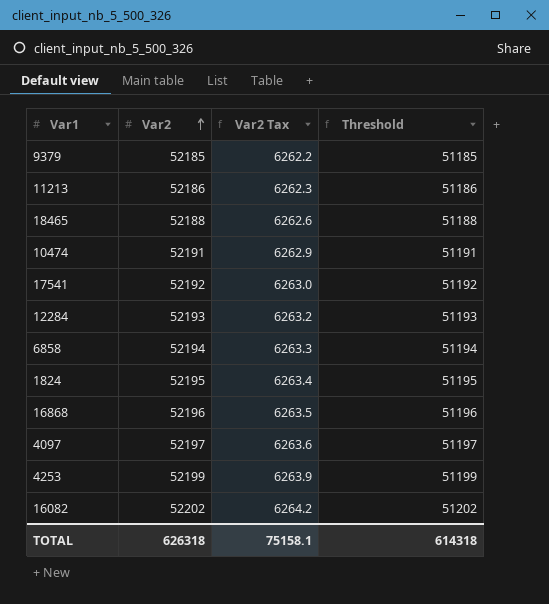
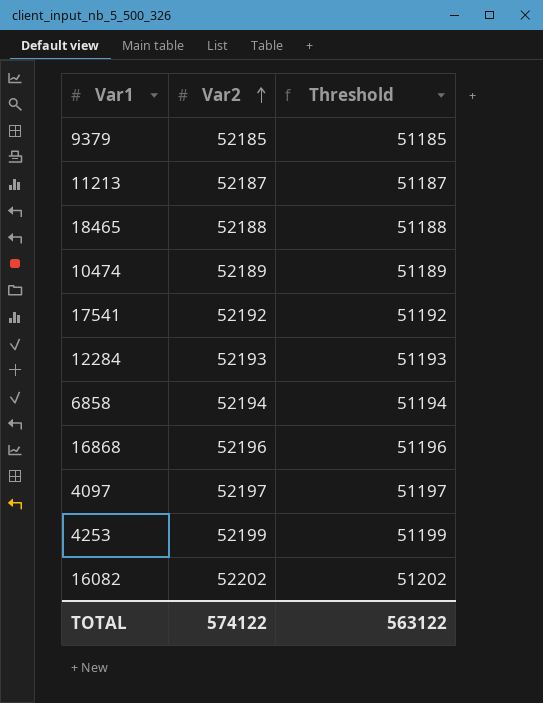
column Var2 Tax | formula: [Var2] * 0.12 -> none
row 1824: 52195 | 6263.4 | 51195 -> none
11213 | Var2: 52186 -> 52187
11213 | Threshold: 51186 -> 51187
10474 | Var2: 52191 -> 52189
10474 | Threshold: 51191 -> 51189
TOTAL | Var2: 626318 -> 574122
TOTAL | Threshold: 614318 -> 563122

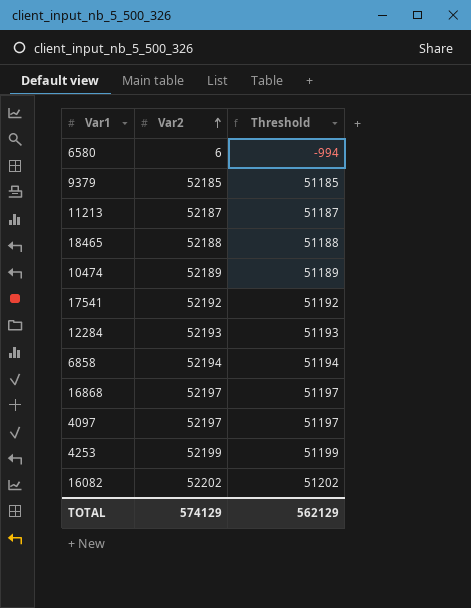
row 6580: none -> 6 | -994
16868 | Var2: 52196 -> 52197
16868 | Threshold: 51196 -> 51197
TOTAL | Var2: 574122 -> 574129
TOTAL | Threshold: 563122 -> 562129

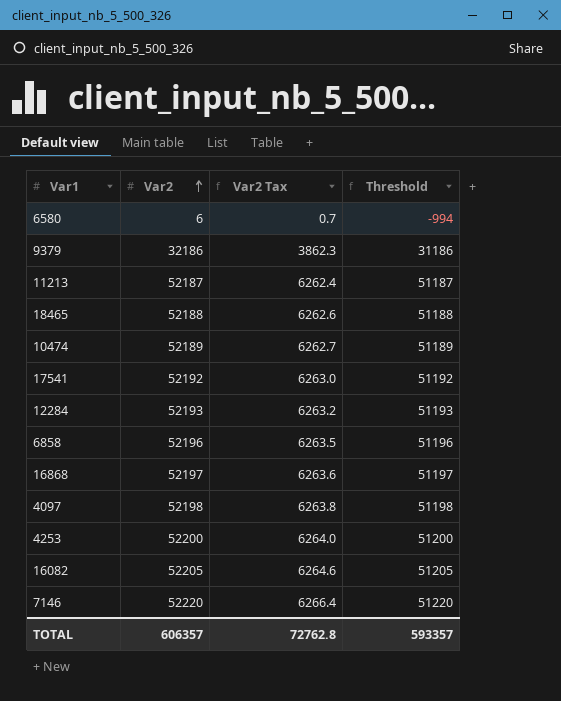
column Var2 Tax | formula: none -> [Var2] * 0.12
9379 | Var2: 52185 -> 32186
9379 | Threshold: 51185 -> 31186
6858 | Var2: 52194 -> 52196
6858 | Threshold: 51194 -> 51196
4097 | Var2: 52197 -> 52198
4097 | Threshold: 51197 -> 51198
4253 | Var2: 52199 -> 52200
4253 | Threshold: 51199 -> 51200
16082 | Var2: 52202 -> 52205
16082 | Threshold: 51202 -> 51205
row 7146: none -> 52220 | 6266.4 | 51220
TOTAL | Var2: 574129 -> 606357
TOTAL | Threshold: 562129 -> 593357

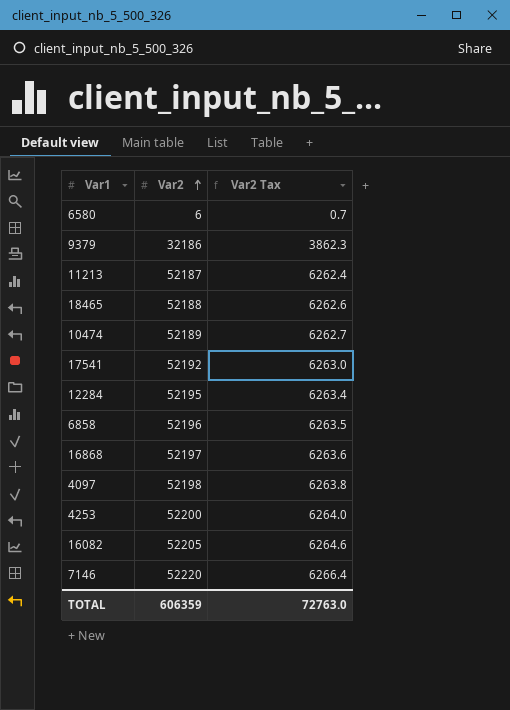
column Threshold | formula: [Var2] - 1000 -> none
12284 | Var2: 52193 -> 52195
12284 | Var2 Tax: 6263.2 -> 6263.4
TOTAL | Var2: 606357 -> 606359
TOTAL | Var2 Tax: 72762.8 -> 72763.0

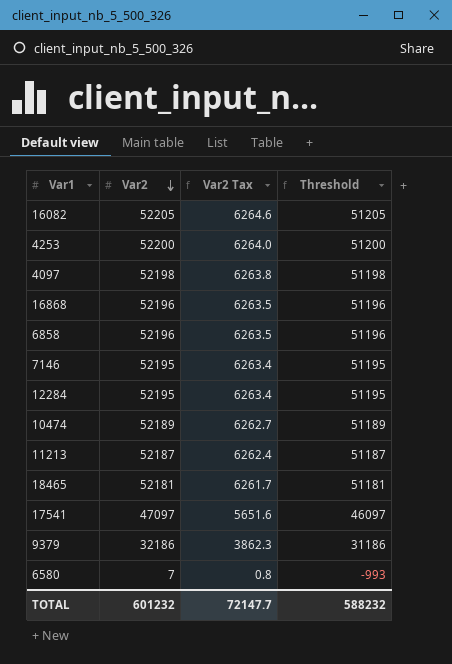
row order: Var2 ascending -> Var2 descending
column Threshold | formula: none -> [Var2] - 1000
16868 | Var2: 52197 -> 52196
16868 | Var2 Tax: 6263.6 -> 6263.5
7146 | Var2: 52220 -> 52195
7146 | Var2 Tax: 6266.4 -> 6263.4
18465 | Var2: 52188 -> 52181
18465 | Var2 Tax: 6262.6 -> 6261.7
17541 | Var2: 52192 -> 47097
17541 | Var2 Tax: 6263.0 -> 5651.6
6580 | Var2: 6 -> 7
6580 | Var2 Tax: 0.7 -> 0.8
TOTAL | Var2: 606359 -> 601232
TOTAL | Var2 Tax: 72763.0 -> 72147.7

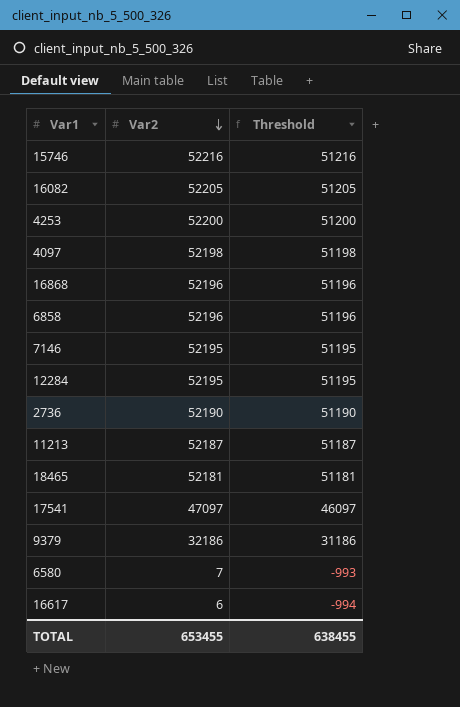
column Var2 Tax | formula: [Var2] * 0.12 -> none
row 10474: 52189 | 6262.7 | 51189 -> none
row 15746: none -> 52216 | 51216
row 2736: none -> 52190 | 51190
row 16617: none -> 6 | -994
TOTAL | Var2: 601232 -> 653455
TOTAL | Threshold: 588232 -> 638455

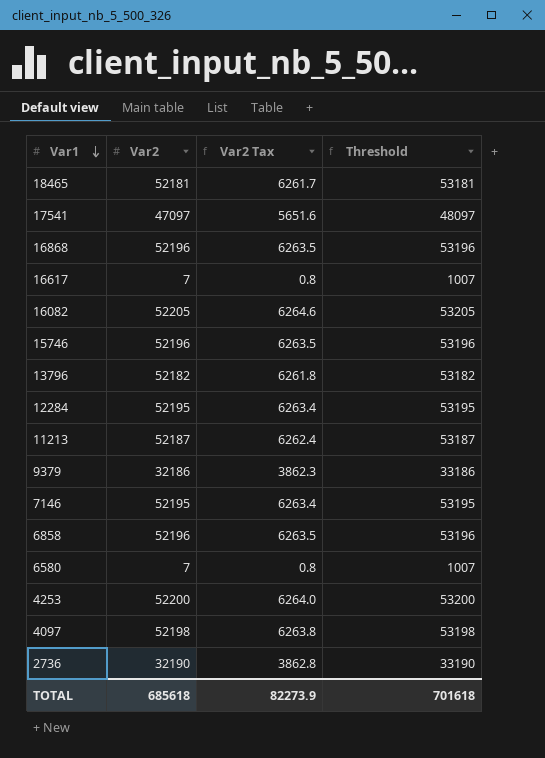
row order: Var2 descending -> Var1 descending
column Var2 Tax | formula: none -> [Var2] * 0.12
column Threshold | formula: [Var2] - 1000 -> [Var2] + 1000
16617 | Var2: 6 -> 7
15746 | Var2: 52216 -> 52196
row 13796: none -> 52182 | 6261.8 | 53182
2736 | Var2: 52190 -> 32190
TOTAL | Var2: 653455 -> 685618
TOTAL | Threshold: 638455 -> 701618

